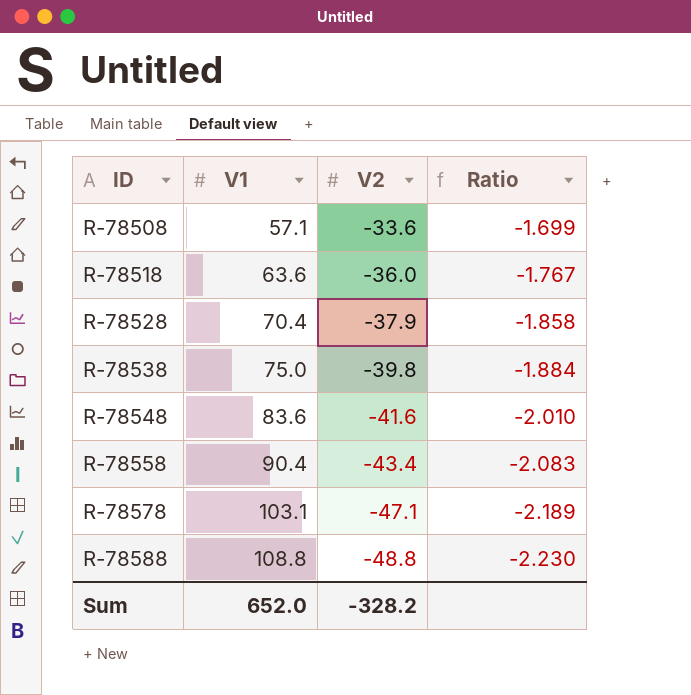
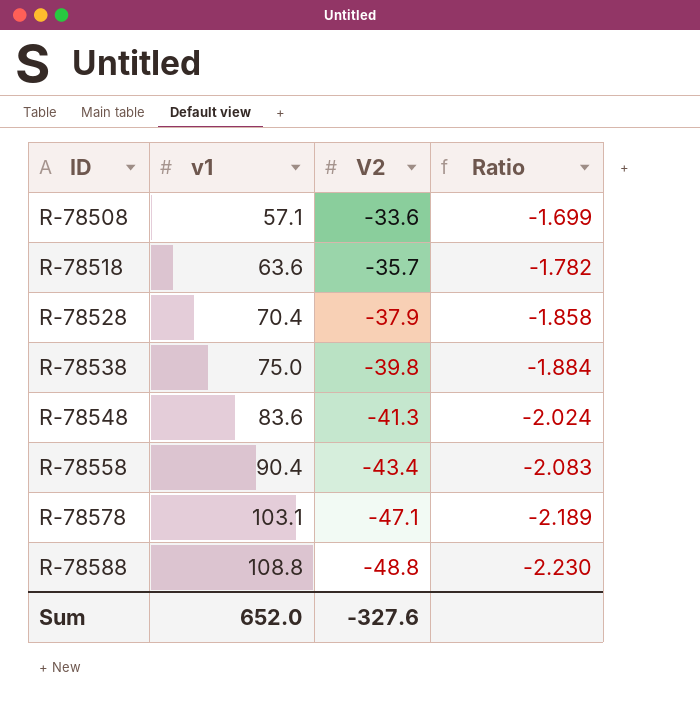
column name: V1 -> v1
R-78518 | V2: -36.0 -> -35.7
R-78518 | Ratio: -1.767 -> -1.782
R-78548 | V2: -41.6 -> -41.3
R-78548 | Ratio: -2.010 -> -2.024
Sum | V2: -328.2 -> -327.6

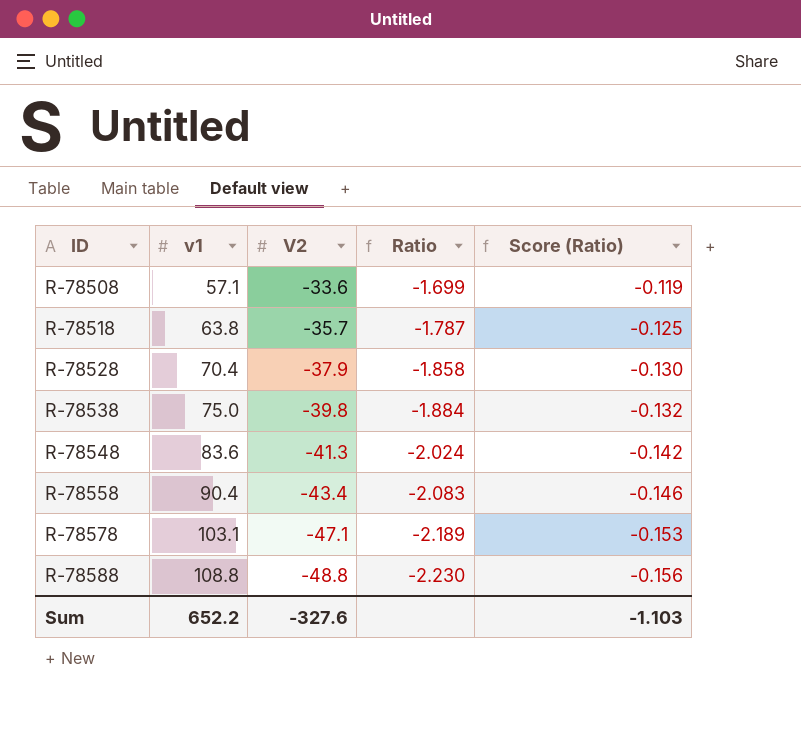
column Score (Ratio) | formula: none -> [Ratio] * 0.07
R-78518 | v1: 63.6 -> 63.8
R-78518 | Ratio: -1.782 -> -1.787
Sum | v1: 652.0 -> 652.2

